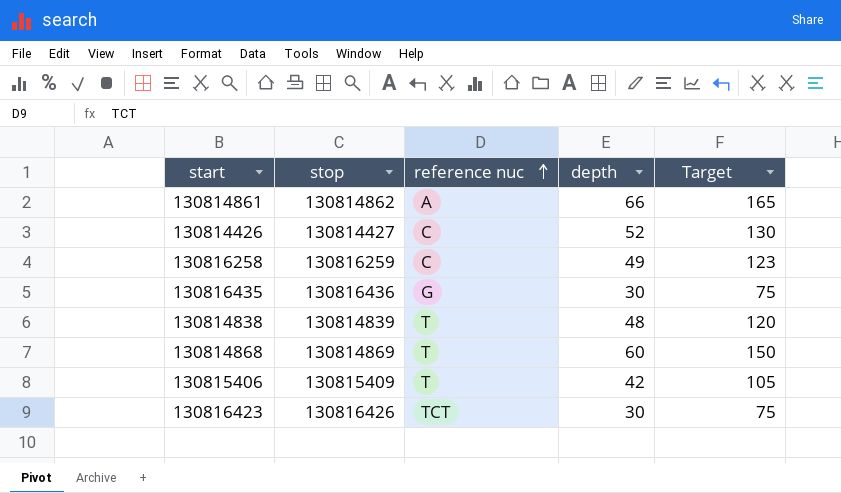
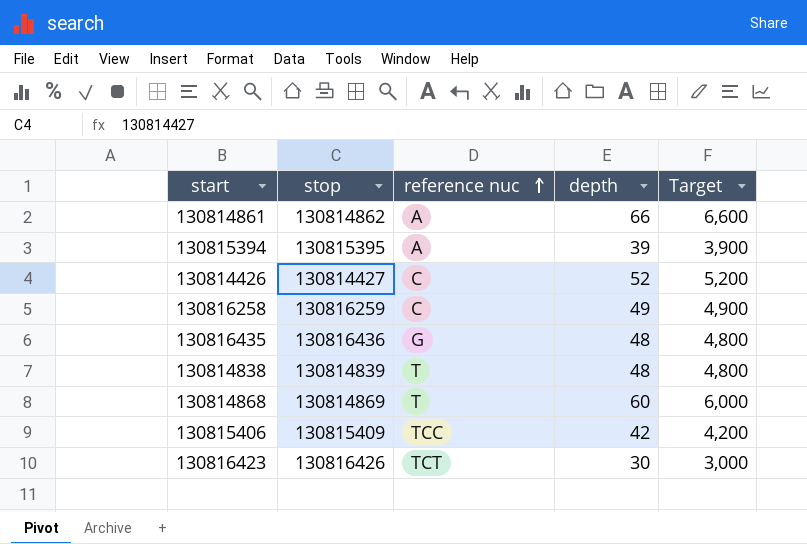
column Target | formula: [depth] * 2.5 -> [depth] * 100
row 130815394: none -> 130815395 | A | 39 | 3,900
130816435 | depth: 30 -> 48
130815406 | reference nuc: T -> TCC

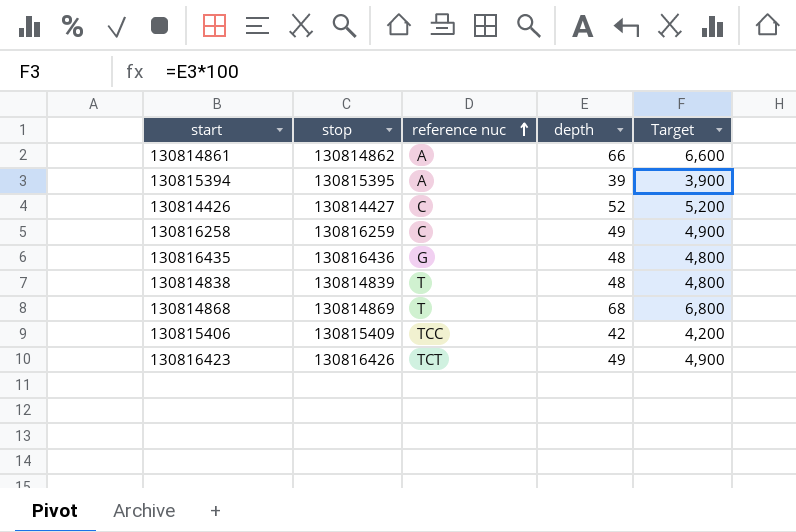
130814868 | depth: 60 -> 68
130814868 | Target: 6,000 -> 6,800
130816423 | depth: 30 -> 49
130816423 | Target: 3,000 -> 4,900

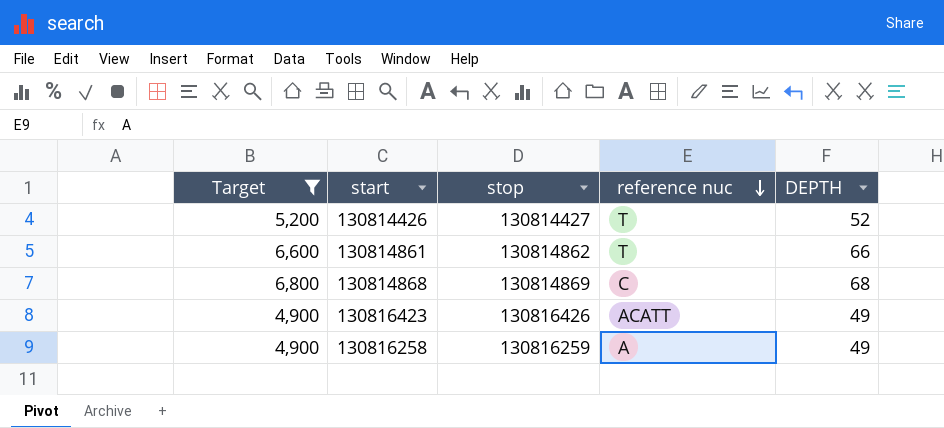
filter: none -> Target >= 4,900
row order: reference nuc ascending -> reference nuc descending
column Target | position: 5 -> 1
column name: depth -> DEPTH
130814426 | reference nuc: C -> T
130814861 | reference nuc: A -> T
130814868 | reference nuc: T -> C
130816423 | reference nuc: TCT -> ACATT
130816258 | reference nuc: C -> A

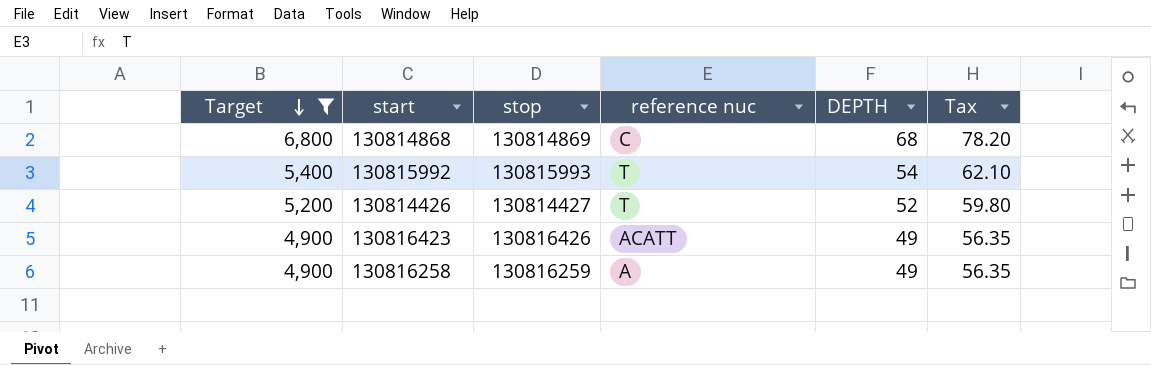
row order: reference nuc descending -> Target descending
column Tax | formula: none -> [DEPTH] * 1.15
row 130814861: 6,600 | 130814862 | T | 66 -> none
row 130815992: none -> 5,400 | 130815993 | T | 54 | 62.10

